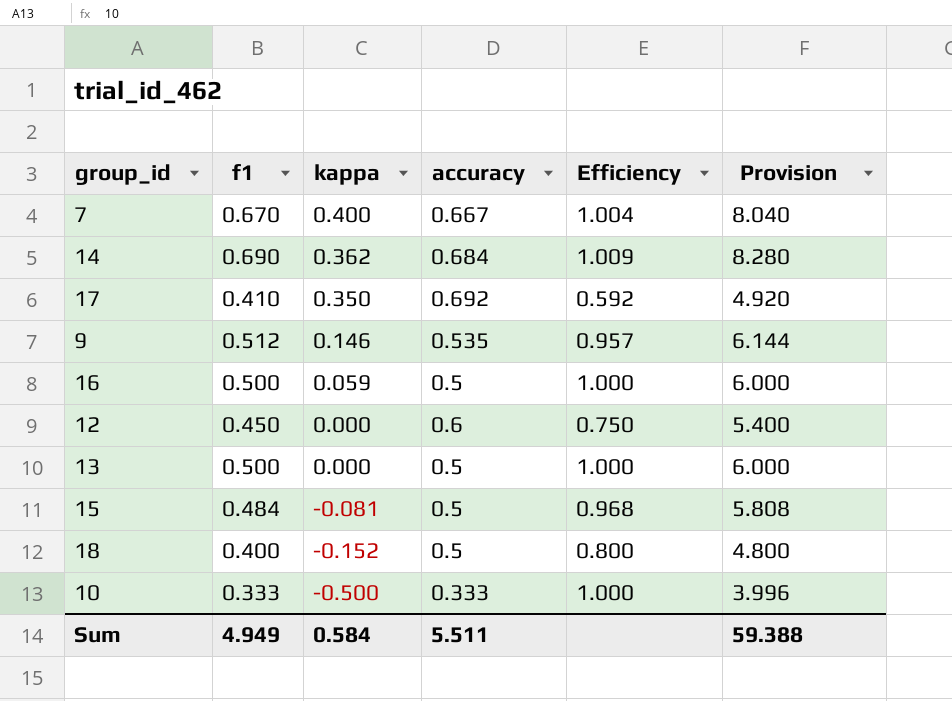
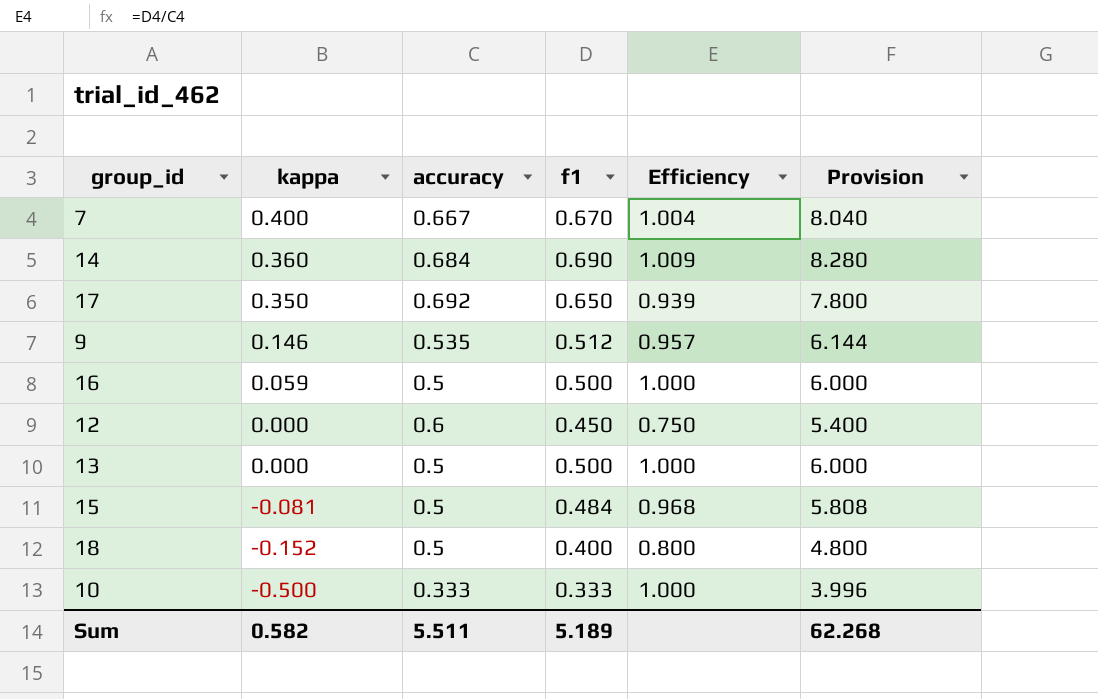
column f1 | position: 2 -> 4
14 | kappa: 0.362 -> 0.360
17 | f1: 0.410 -> 0.650
17 | Efficiency: 0.592 -> 0.939
17 | Provision: 4.920 -> 7.800
Sum | kappa: 0.584 -> 0.582
Sum | f1: 4.949 -> 5.189
Sum | Provision: 59.388 -> 62.268

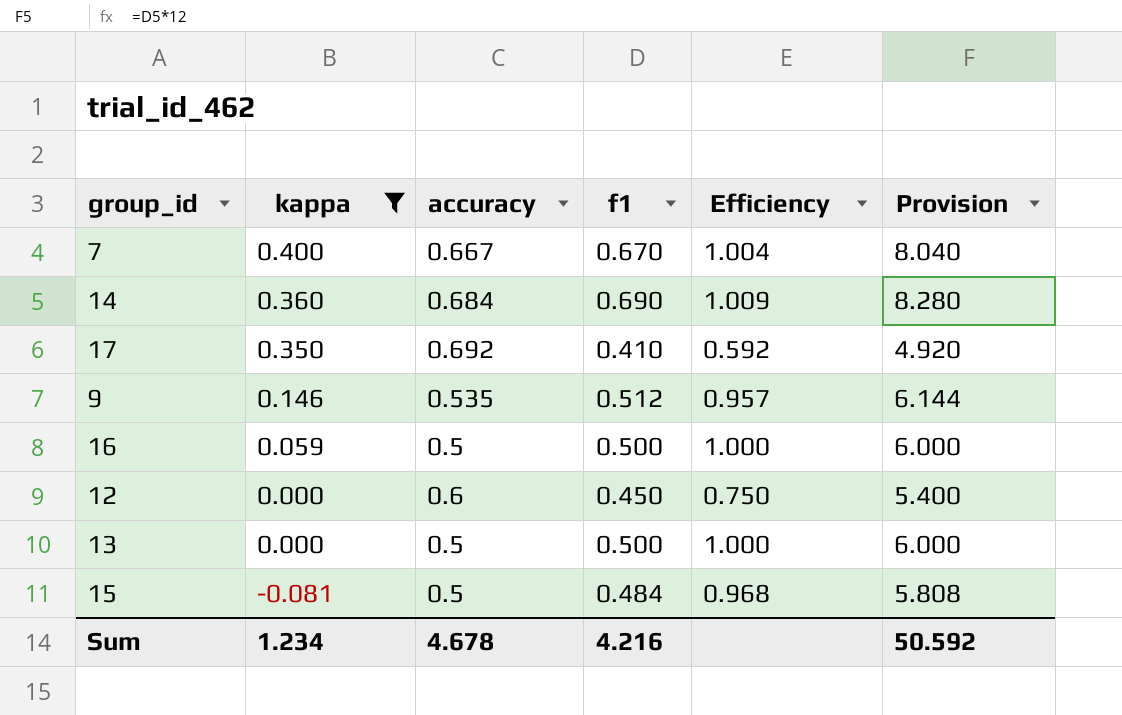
filter: none -> kappa >= -0.081
17 | f1: 0.650 -> 0.410
17 | Efficiency: 0.939 -> 0.592
17 | Provision: 7.800 -> 4.920
Sum | kappa: 0.582 -> 1.234
Sum | accuracy: 5.511 -> 4.678
Sum | f1: 5.189 -> 4.216
Sum | Provision: 62.268 -> 50.592

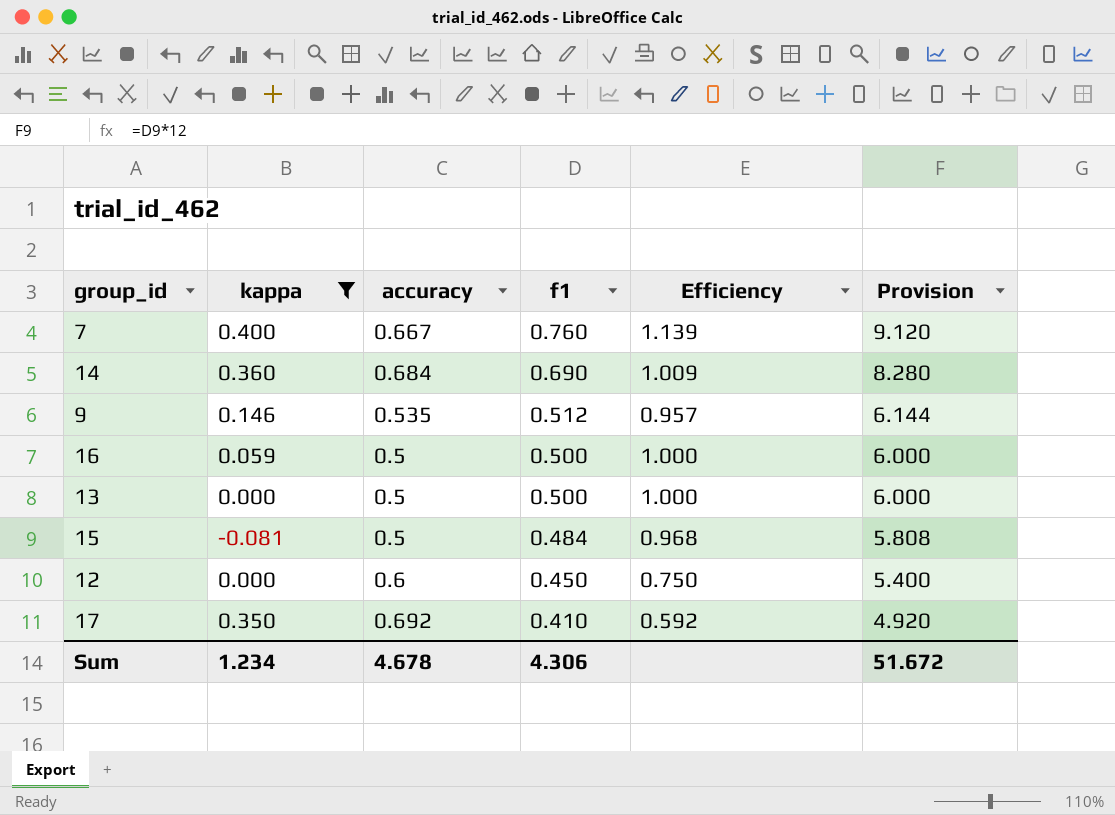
row order: kappa descending -> f1 descending
7 | f1: 0.670 -> 0.760
7 | Efficiency: 1.004 -> 1.139
7 | Provision: 8.040 -> 9.120
Sum | f1: 4.216 -> 4.306
Sum | Provision: 50.592 -> 51.672

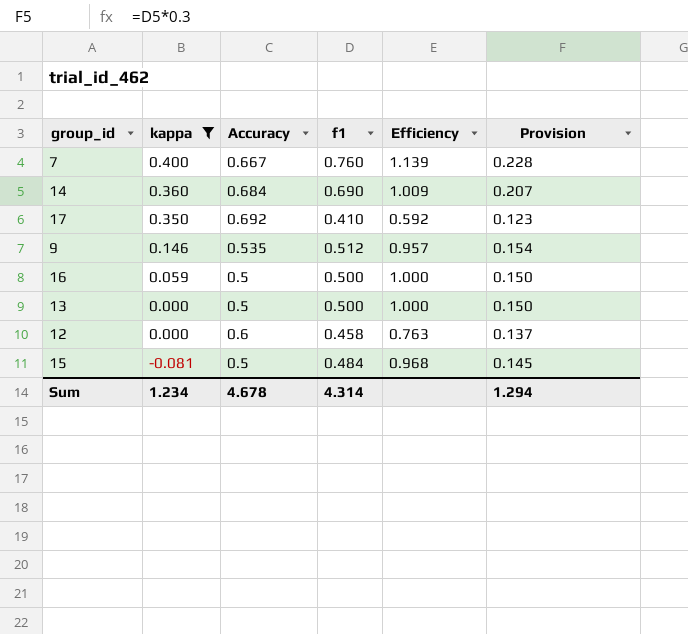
row order: f1 descending -> kappa descending
column name: accuracy -> Accuracy
column Provision | formula: [f1] * 12 -> [f1] * 0.3
12 | f1: 0.450 -> 0.458
12 | Efficiency: 0.750 -> 0.763
Sum | f1: 4.306 -> 4.314
Sum | Provision: 51.672 -> 1.294

